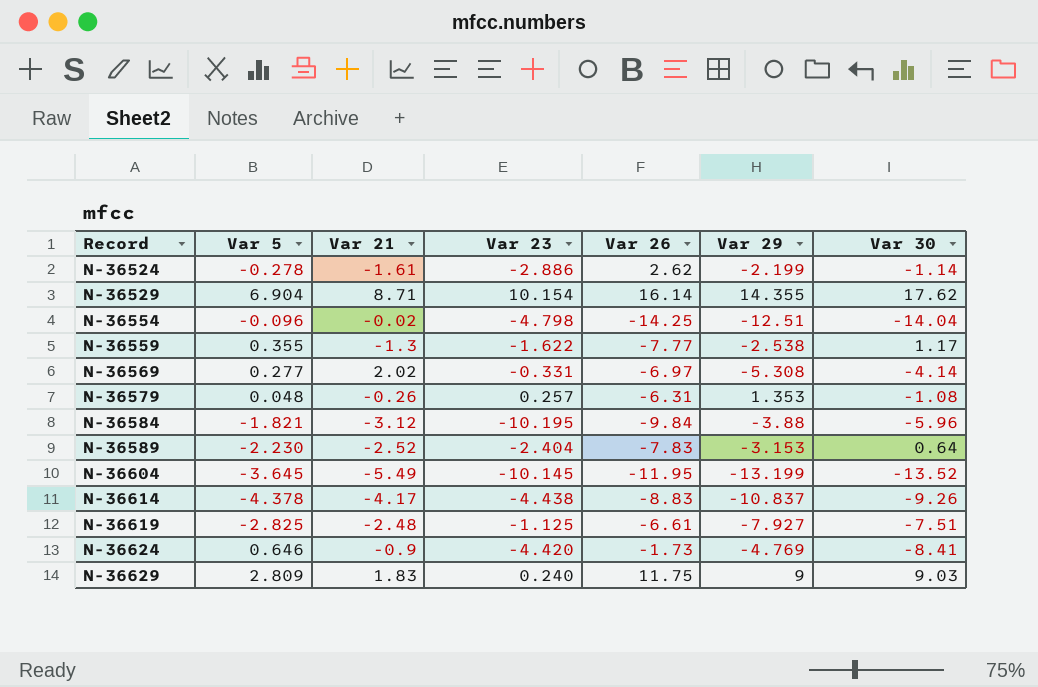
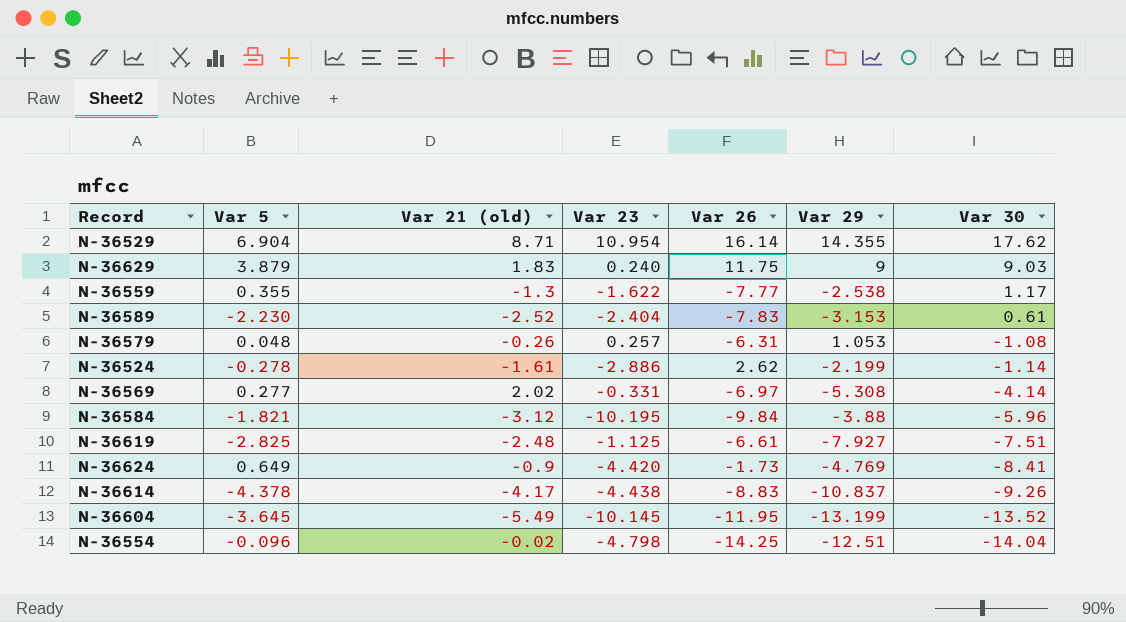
row order: Record ascending -> Var 30 descending
column name: Var 21 -> Var 21 (old)
N-36529 | Var 23: 10.154 -> 10.954
N-36629 | Var 5: 2.809 -> 3.879
N-36589 | Var 30: 0.64 -> 0.61
N-36579 | Var 29: 1.353 -> 1.053
N-36624 | Var 5: 0.646 -> 0.649

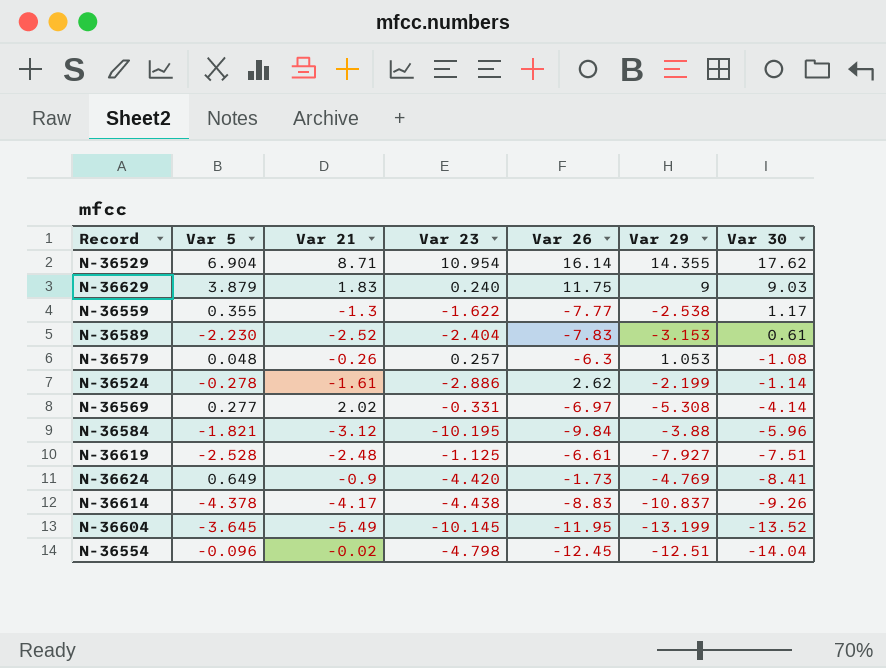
column name: Var 21 (old) -> Var 21
N-36579 | Var 26: -6.31 -> -6.3
N-36619 | Var 5: -2.825 -> -2.528
N-36554 | Var 26: -14.25 -> -12.45

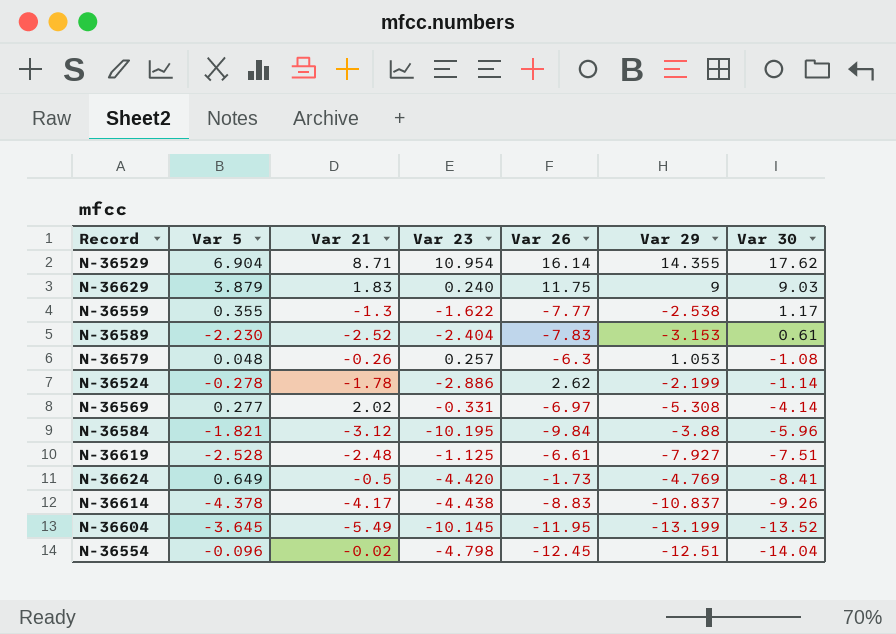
N-36524 | Var 21: -1.61 -> -1.78
N-36624 | Var 21: -0.9 -> -0.5

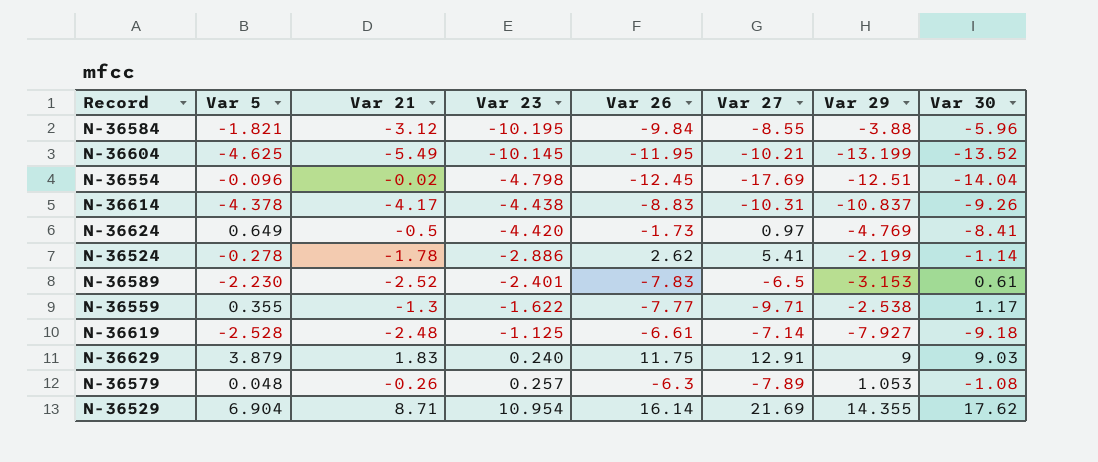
row order: Var 30 descending -> Var 23 ascending
column Var 27 | position: none -> 6
row N-36569: 0.277 | 2.02 | -0.331 | -6.97 | -5.308 | -4.14 -> none
N-36604 | Var 5: -3.645 -> -4.625
N-36589 | Var 23: -2.404 -> -2.401
N-36619 | Var 30: -7.51 -> -9.18

